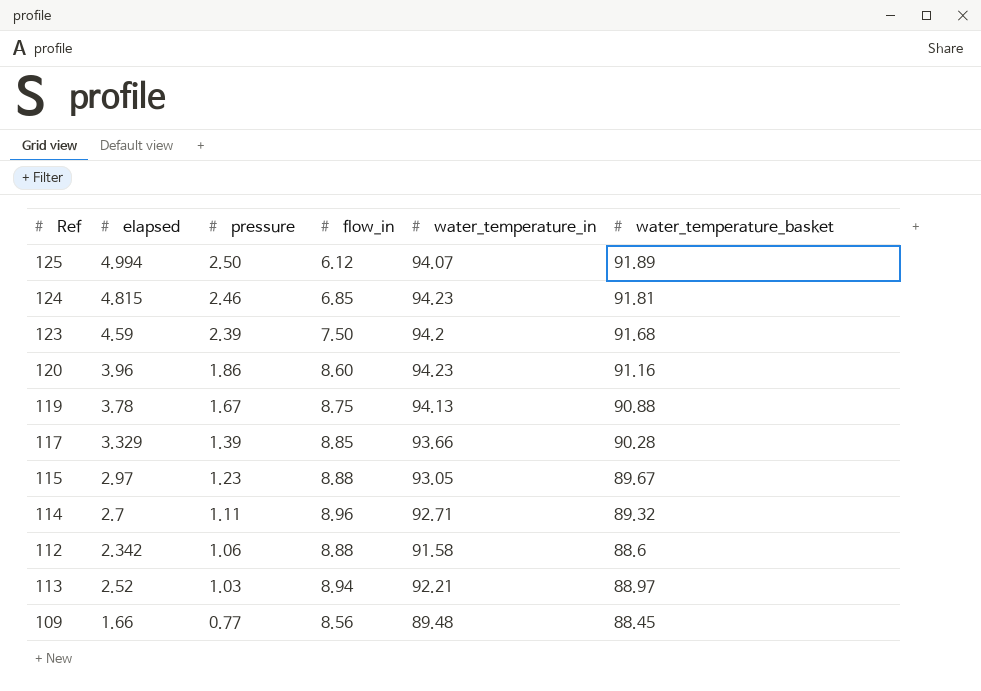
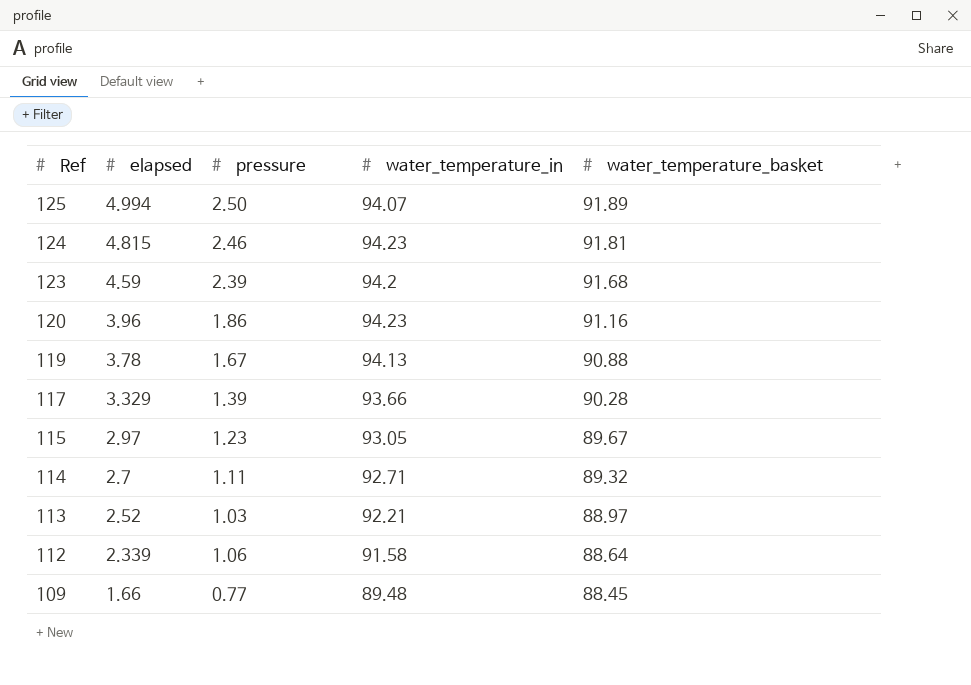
row order: pressure descending -> Ref descending
column flow_in | position: 4 -> none
112 | elapsed: 2.342 -> 2.339
112 | water_temperature_basket: 88.6 -> 88.64

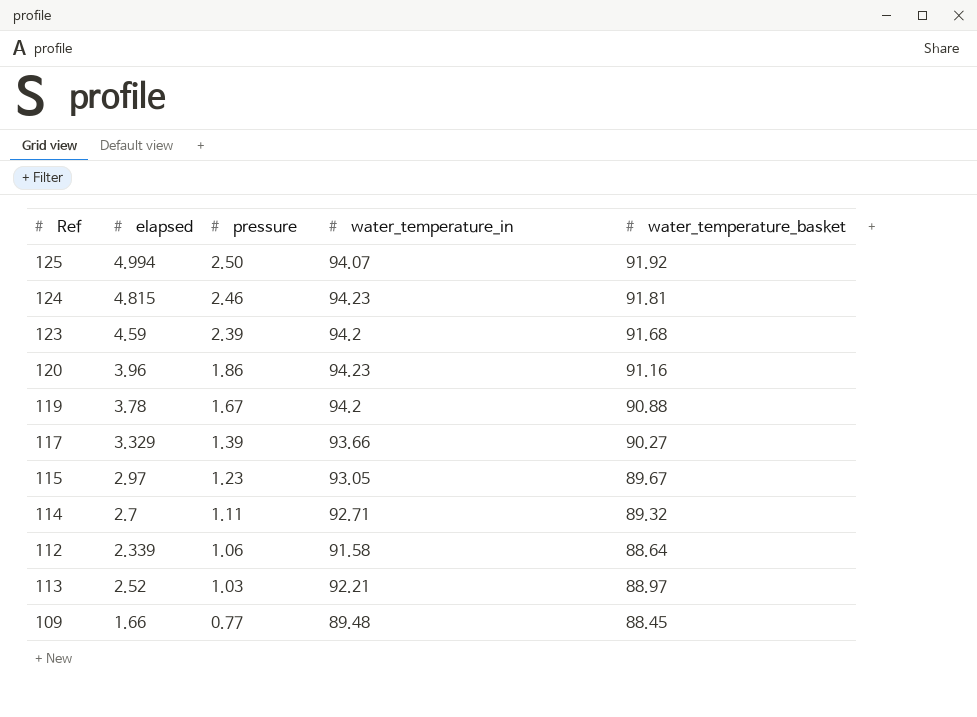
row order: Ref descending -> pressure descending
125 | water_temperature_basket: 91.89 -> 91.92
119 | water_temperature_in: 94.13 -> 94.2
117 | water_temperature_basket: 90.28 -> 90.27

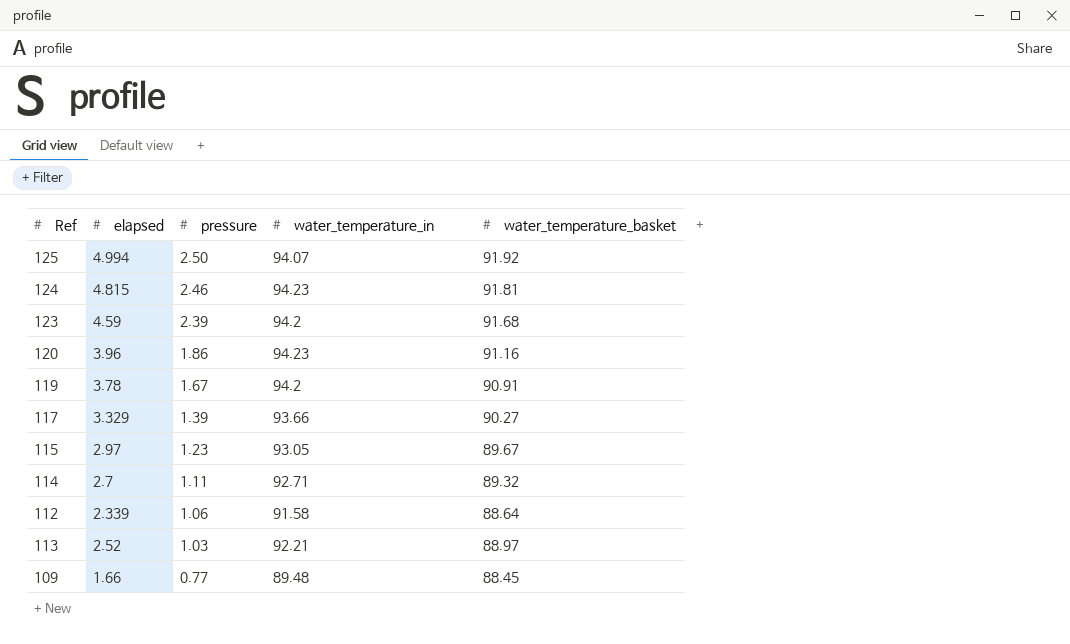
119 | water_temperature_basket: 90.88 -> 90.91

